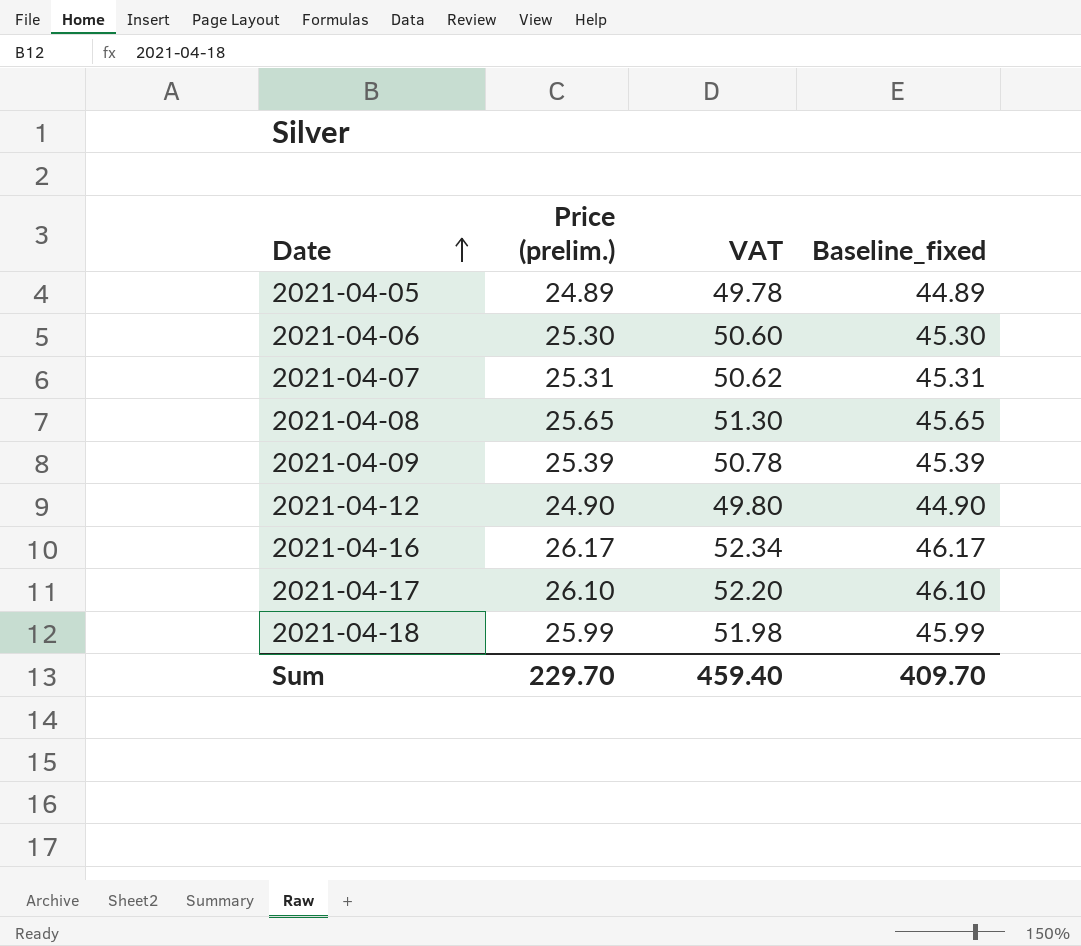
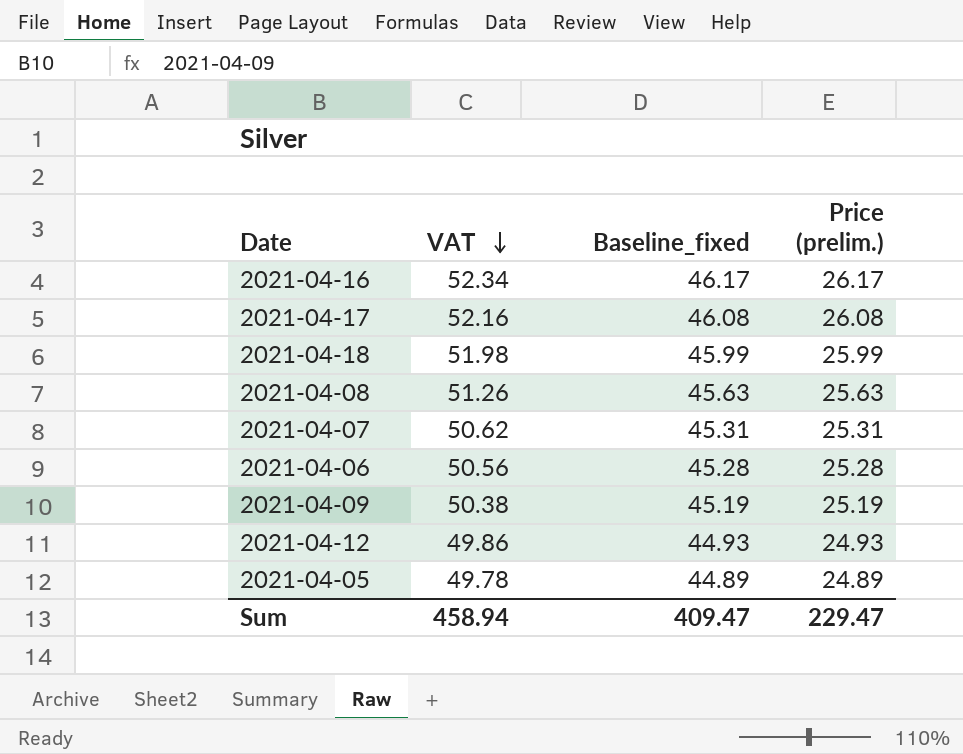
row order: Date ascending -> VAT descending
column Price (prelim.) | position: 2 -> 4
2021-04-17 | VAT: 52.20 -> 52.16
2021-04-17 | Baseline_fixed: 46.10 -> 46.08
2021-04-17 | Price (prelim.): 26.10 -> 26.08
2021-04-08 | VAT: 51.30 -> 51.26
2021-04-08 | Baseline_fixed: 45.65 -> 45.63
2021-04-08 | Price (prelim.): 25.65 -> 25.63
2021-04-06 | VAT: 50.60 -> 50.56
2021-04-06 | Baseline_fixed: 45.30 -> 45.28
2021-04-06 | Price (prelim.): 25.30 -> 25.28
2021-04-09 | VAT: 50.78 -> 50.38
2021-04-09 | Baseline_fixed: 45.39 -> 45.19
2021-04-09 | Price (prelim.): 25.39 -> 25.19
2021-04-12 | VAT: 49.80 -> 49.86
2021-04-12 | Baseline_fixed: 44.90 -> 44.93
2021-04-12 | Price (prelim.): 24.90 -> 24.93
Sum | VAT: 459.40 -> 458.94
Sum | Baseline_fixed: 409.70 -> 409.47
Sum | Price (prelim.): 229.70 -> 229.47

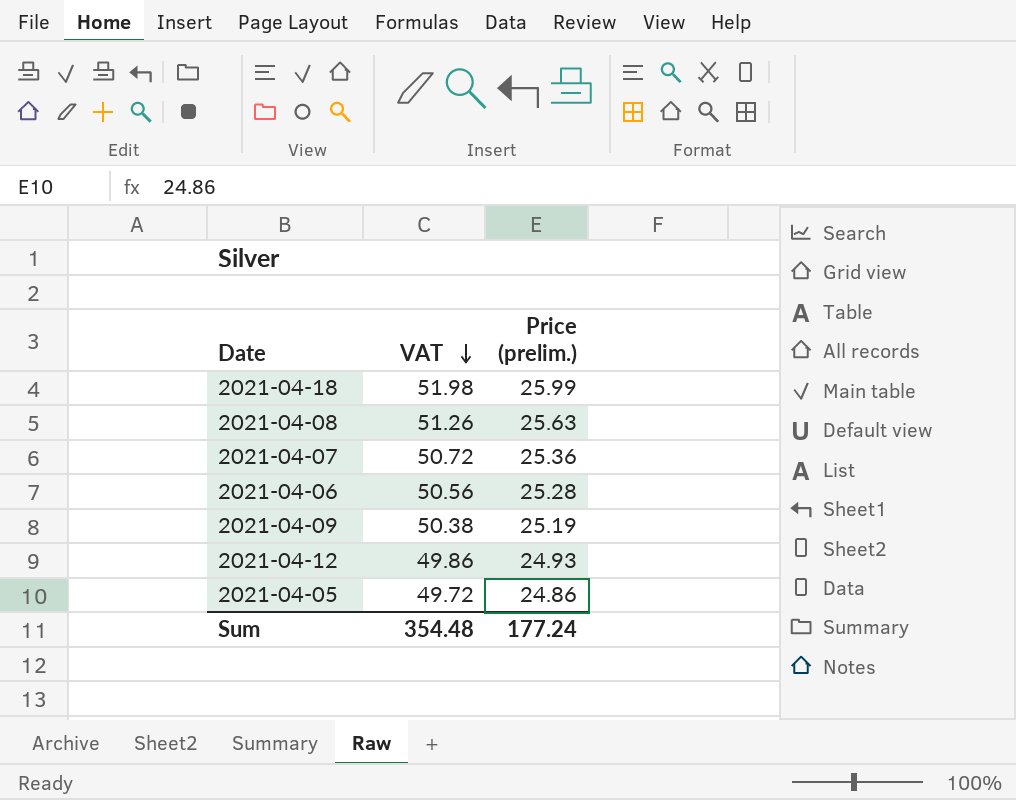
column Baseline_fixed | formula: [Price (prelim.)] + 20 -> none
row 2021-04-16: 52.34 | 46.17 | 26.17 -> none
row 2021-04-17: 52.16 | 46.08 | 26.08 -> none
2021-04-07 | VAT: 50.62 -> 50.72
2021-04-07 | Price (prelim.): 25.31 -> 25.36
2021-04-05 | VAT: 49.78 -> 49.72
2021-04-05 | Price (prelim.): 24.89 -> 24.86
Sum | VAT: 458.94 -> 354.48
Sum | Price (prelim.): 229.47 -> 177.24

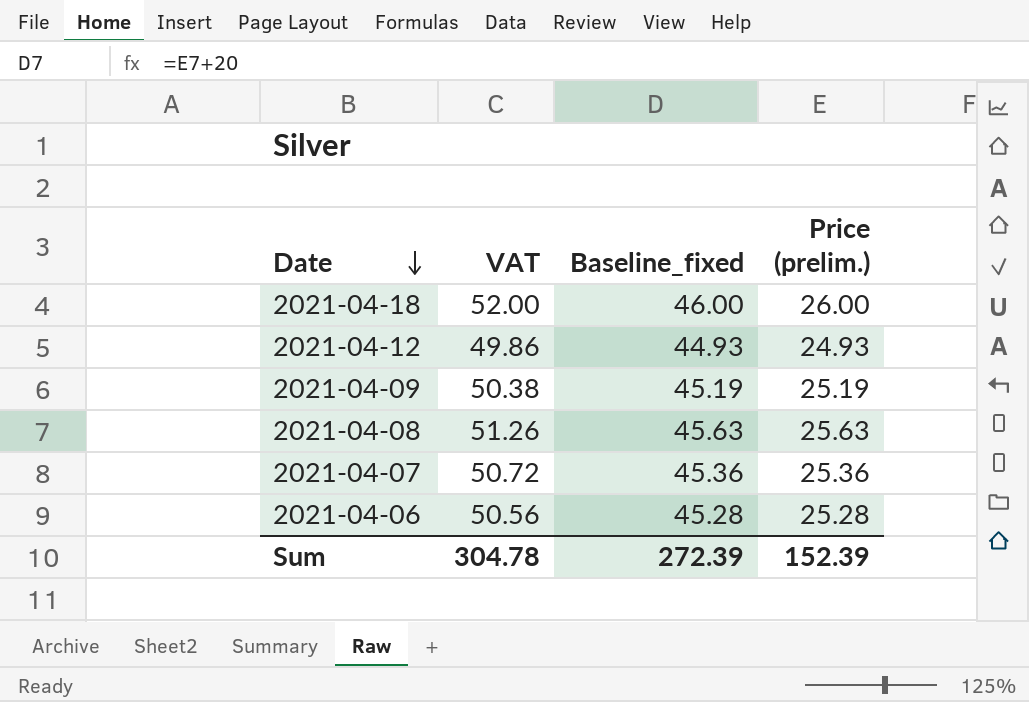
row order: VAT descending -> Date descending
column Baseline_fixed | formula: none -> [Price (prelim.)] + 20
row 2021-04-05: 49.72 | 24.86 -> none
2021-04-18 | VAT: 51.98 -> 52.00
2021-04-18 | Price (prelim.): 25.99 -> 26.00
Sum | VAT: 354.48 -> 304.78
Sum | Price (prelim.): 177.24 -> 152.39

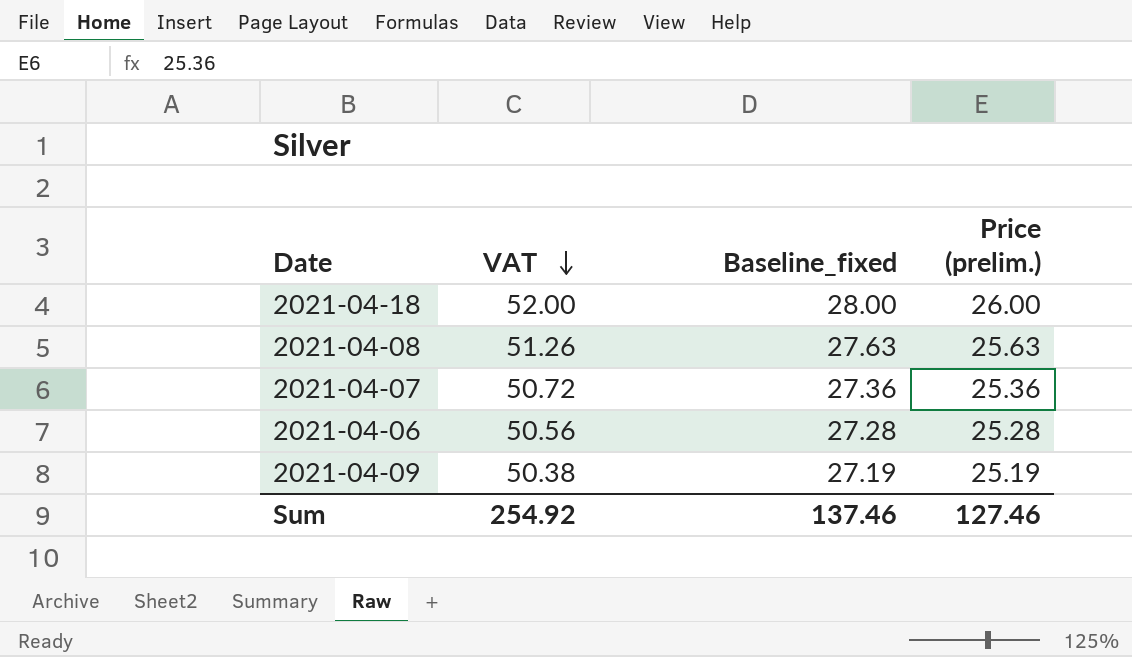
row order: Date descending -> VAT descending
column Baseline_fixed | formula: [Price (prelim.)] + 20 -> [Price (prelim.)] + 2
row 2021-04-12: 49.86 | 44.93 | 24.93 -> none
Sum | VAT: 304.78 -> 254.92
Sum | Baseline_fixed: 272.39 -> 137.46
Sum | Price (prelim.): 152.39 -> 127.46

